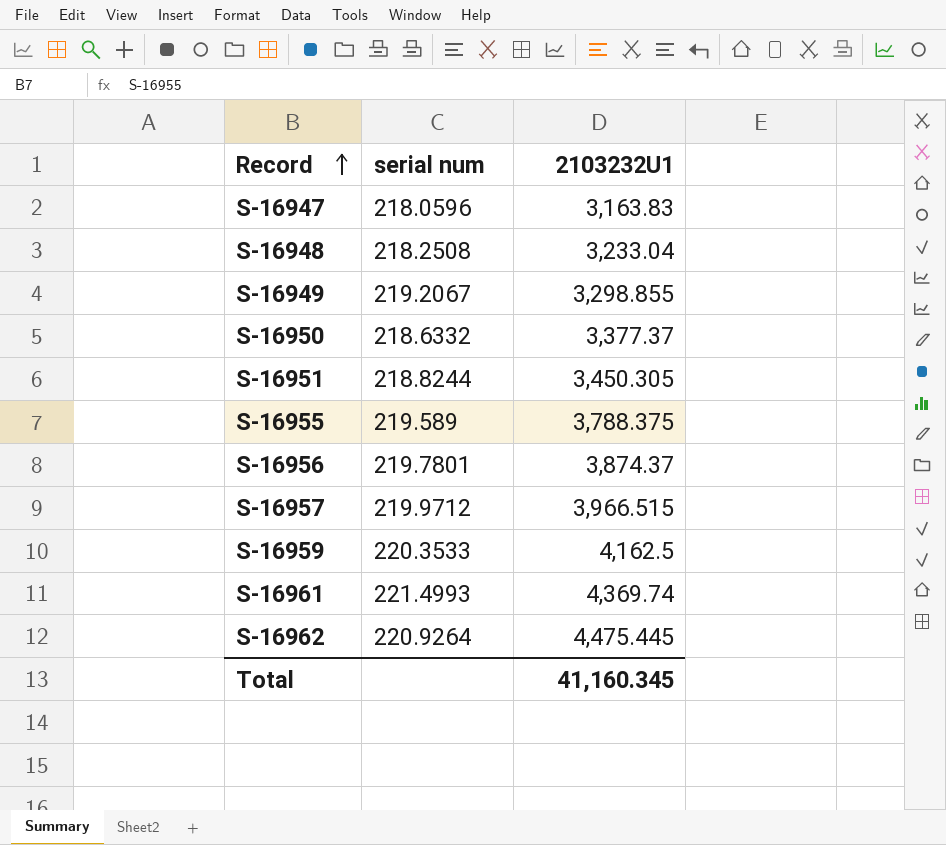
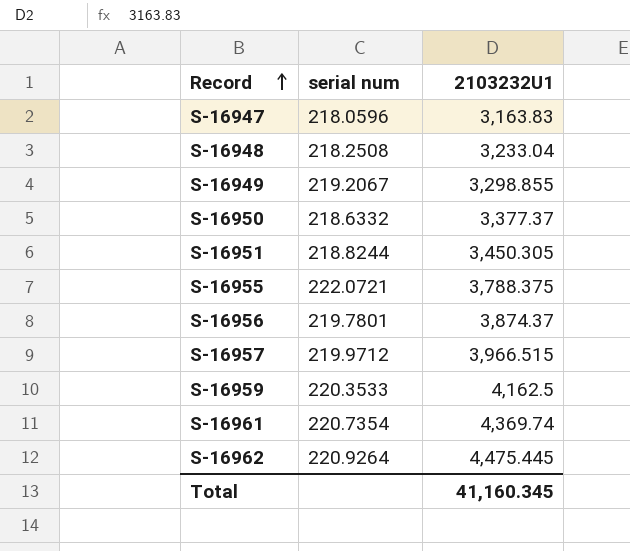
S-16955 | serial num: 219.589 -> 222.0721
S-16961 | serial num: 221.4993 -> 220.7354

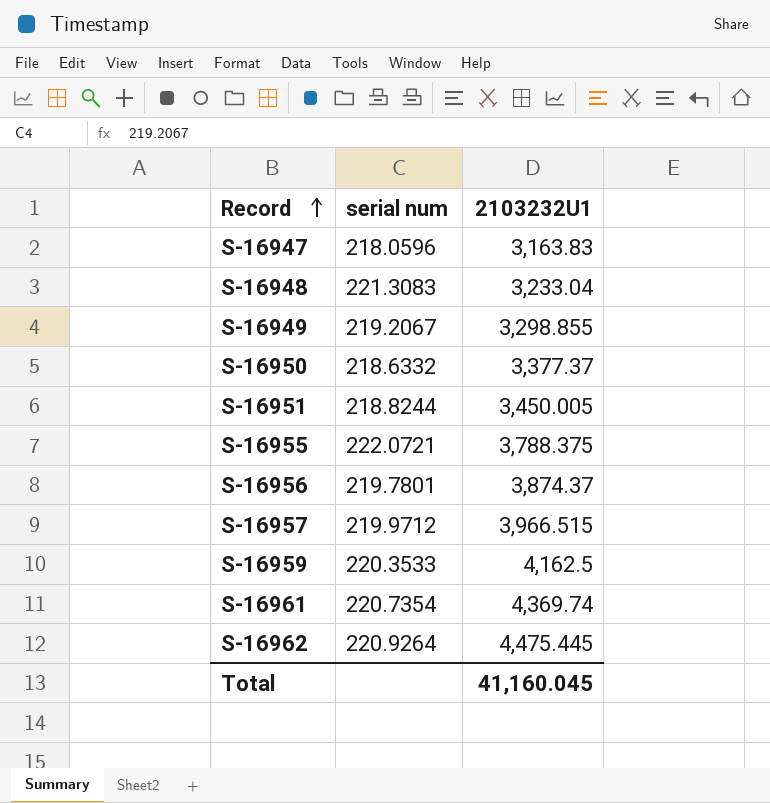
S-16948 | serial num: 218.2508 -> 221.3083
S-16951 | 2103232U1: 3,450.305 -> 3,450.005
Total | 2103232U1: 41,160.345 -> 41,160.045

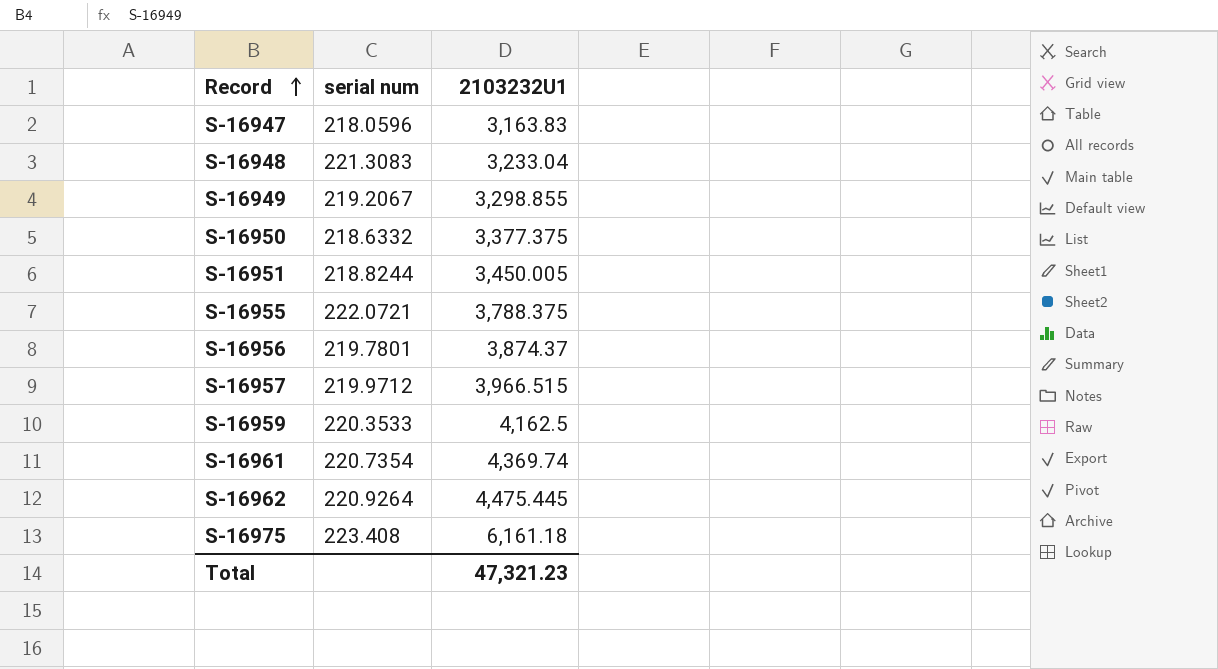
S-16950 | 2103232U1: 3,377.37 -> 3,377.375
row S-16975: none -> 223.408 | 6,161.18
Total | 2103232U1: 41,160.045 -> 47,321.23

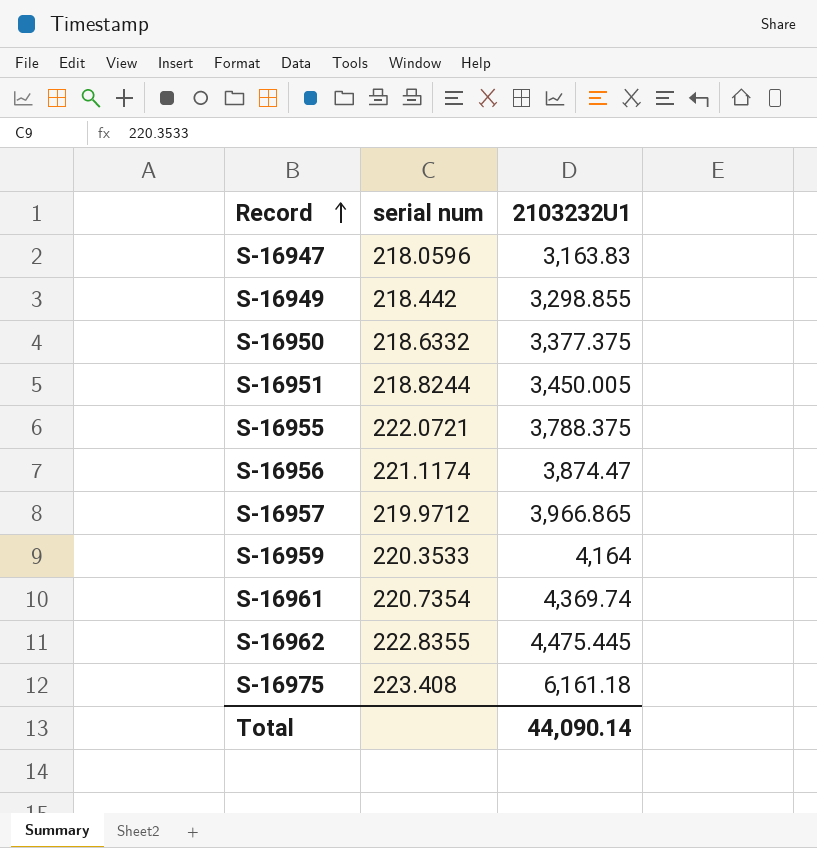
row S-16948: 221.3083 | 3,233.04 -> none
S-16949 | serial num: 219.2067 -> 218.442
S-16956 | serial num: 219.7801 -> 221.1174
S-16956 | 2103232U1: 3,874.37 -> 3,874.47
S-16957 | 2103232U1: 3,966.515 -> 3,966.865
S-16959 | 2103232U1: 4,162.5 -> 4,164
S-16962 | serial num: 220.9264 -> 222.8355
Total | 2103232U1: 47,321.23 -> 44,090.14

